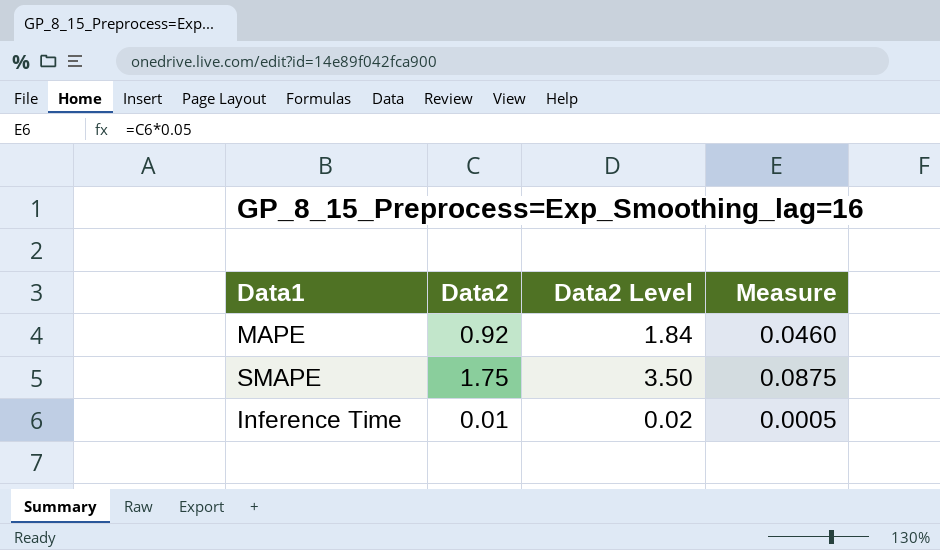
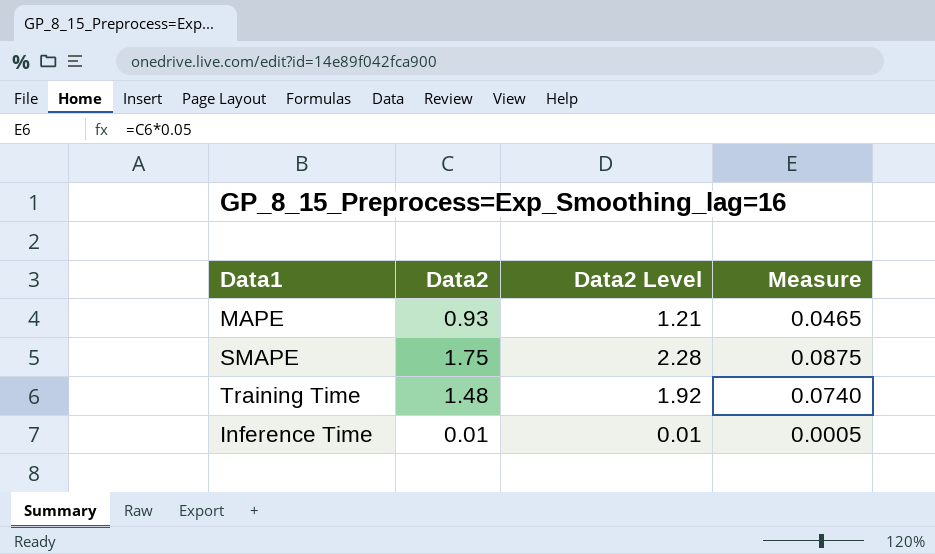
column Data2 Level | formula: [Data2] * 2 -> [Data2] * 1.3
MAPE | Data2: 0.92 -> 0.93
MAPE | Measure: 0.0460 -> 0.0465
row Training Time: none -> 1.48 | 1.92 | 0.0740

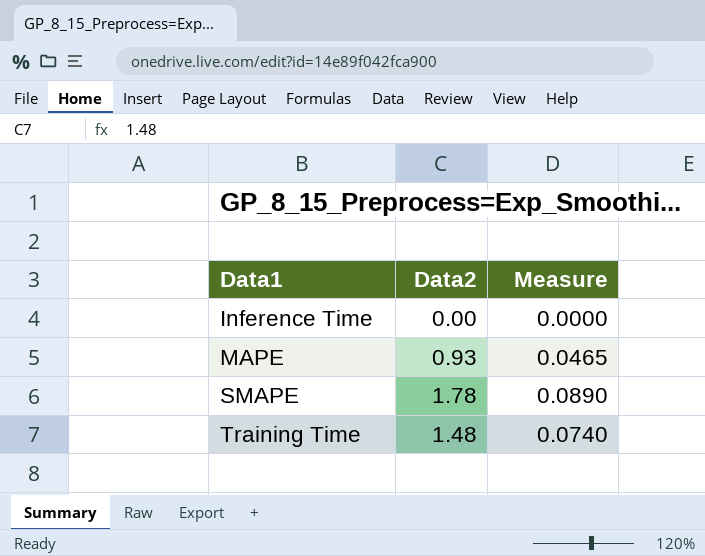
row order: none -> Data1 ascending
column Data2 Level | formula: [Data2] * 1.3 -> none
Inference Time | Data2: 0.01 -> 0.00
Inference Time | Measure: 0.0005 -> 0.0000
SMAPE | Data2: 1.75 -> 1.78
SMAPE | Measure: 0.0875 -> 0.0890

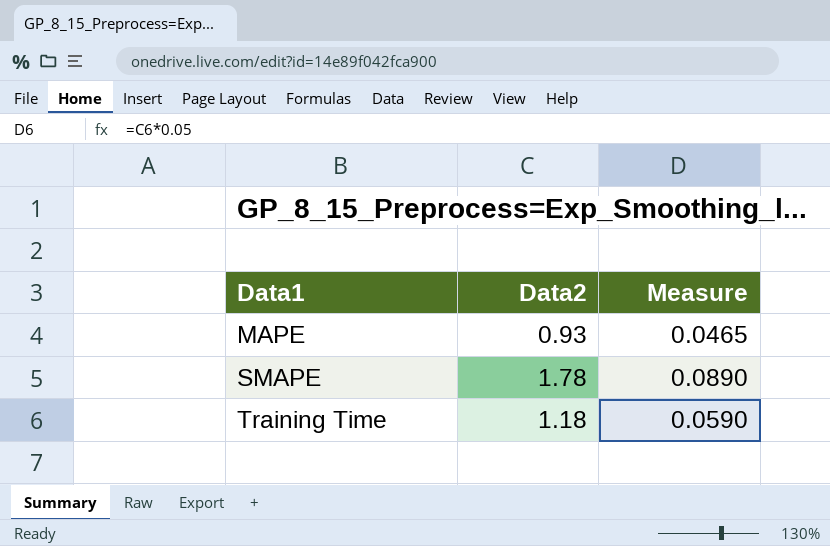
row Inference Time: 0.00 | 0.0000 -> none
Training Time | Data2: 1.48 -> 1.18
Training Time | Measure: 0.0740 -> 0.0590

